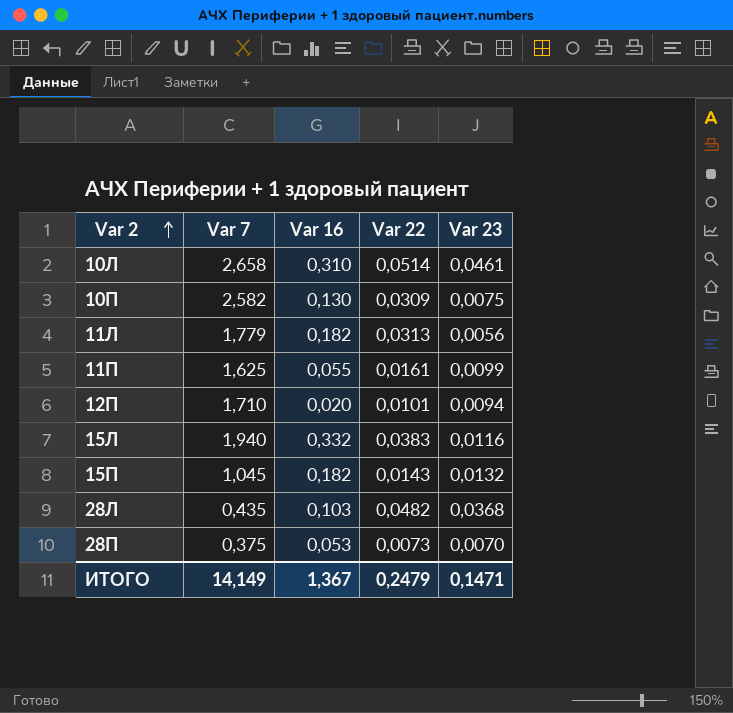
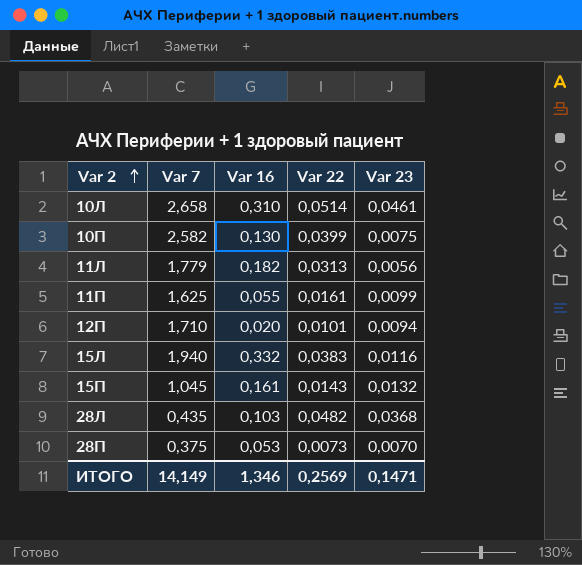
10П | Var 22: 0,0309 -> 0,0399
15П | Var 16: 0,182 -> 0,161
ИТОГО | Var 16: 1,367 -> 1,346
ИТОГО | Var 22: 0,2479 -> 0,2569

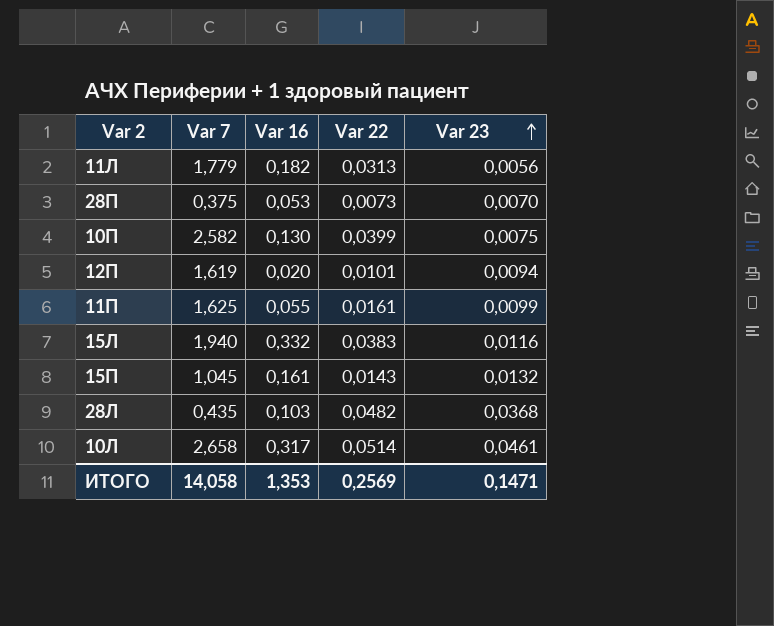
row order: Var 2 ascending -> Var 23 ascending
12П | Var 7: 1,710 -> 1,619
10Л | Var 16: 0,310 -> 0,317
ИТОГО | Var 7: 14,149 -> 14,058
ИТОГО | Var 16: 1,346 -> 1,353

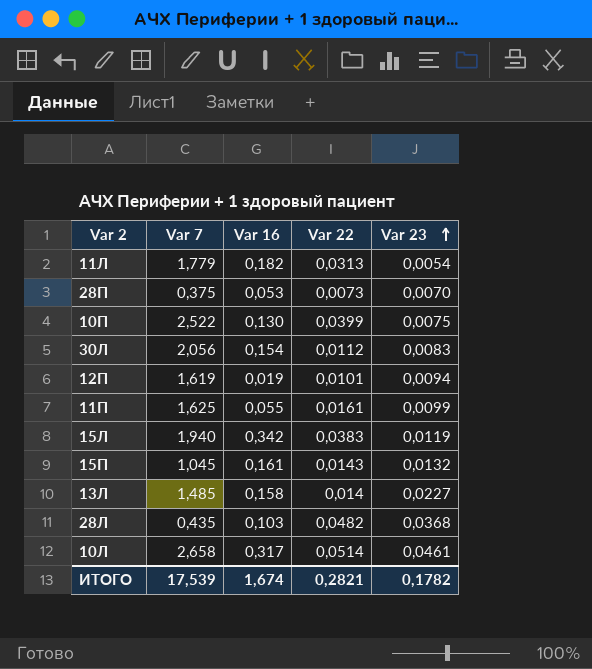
11Л | Var 23: 0,0056 -> 0,0054
10П | Var 7: 2,582 -> 2,522
row 30Л: none -> 2,056 | 0,154 | 0,0112 | 0,0083
12П | Var 16: 0,020 -> 0,019
15Л | Var 16: 0,332 -> 0,342
15Л | Var 23: 0,0116 -> 0,0119
row 13Л: none -> 1,485 | 0,158 | 0,014 | 0,0227
ИТОГО | Var 7: 14,058 -> 17,539
ИТОГО | Var 16: 1,353 -> 1,674
ИТОГО | Var 22: 0,2569 -> 0,2821
ИТОГО | Var 23: 0,1471 -> 0,1782

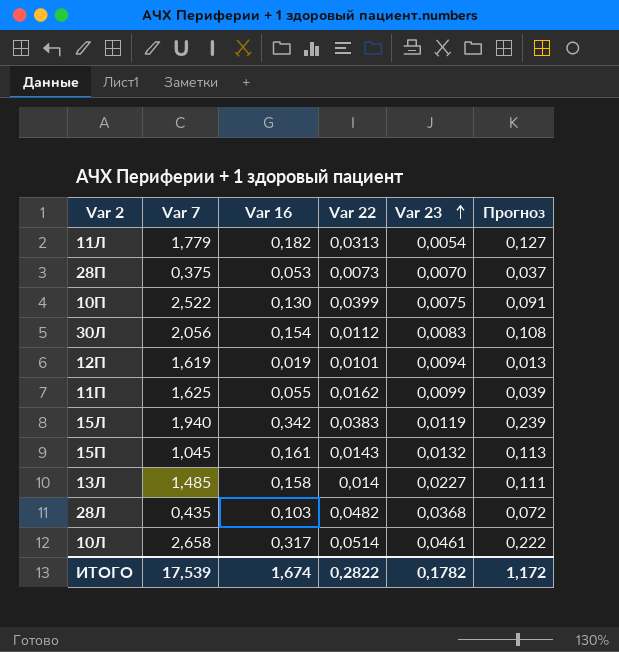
column Прогноз | formula: none -> [Var 16] * 0,7
11П | Var 22: 0,0161 -> 0,0162
ИТОГО | Var 22: 0,2821 -> 0,2822

